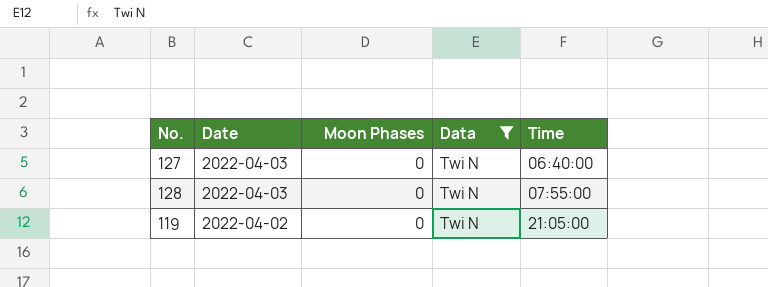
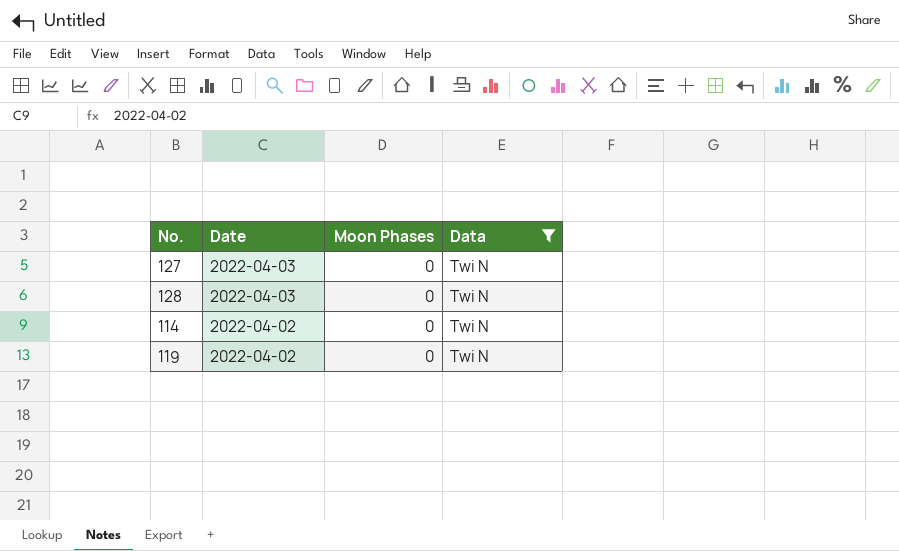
column Time | position: 5 -> none
row 114: none -> 2022-04-02 | 0 | Twi N

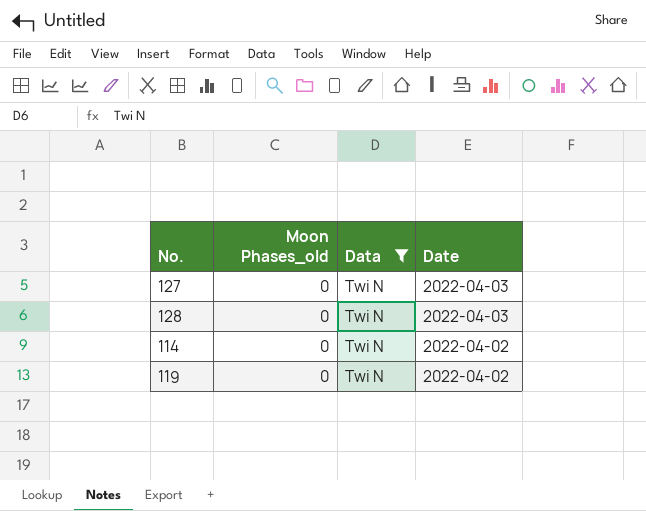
column name: Moon Phases -> Moon Phases_old
column Date | position: 2 -> 4

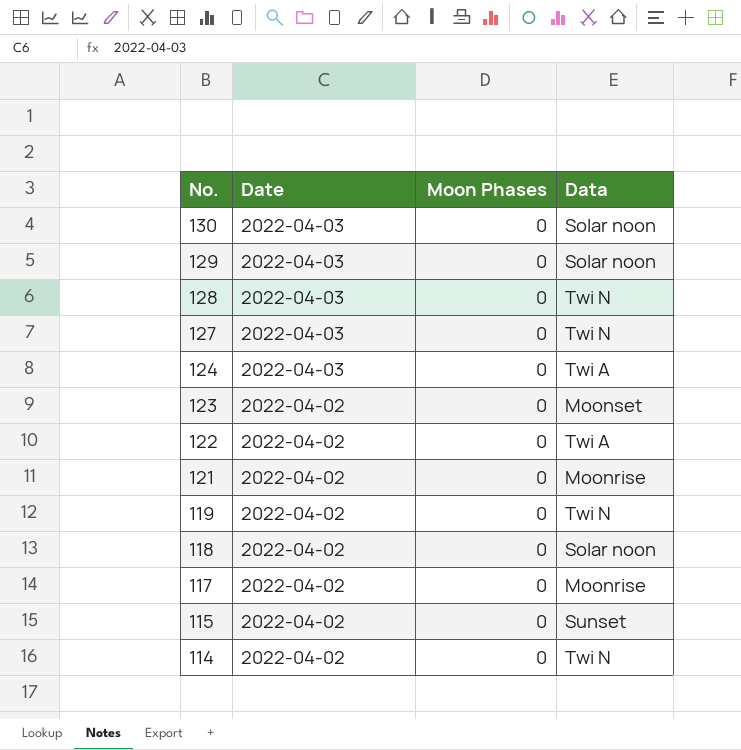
filter: Data = Twi N -> none
row order: Date descending -> No. descending
column Date | position: 4 -> 2
column name: Moon Phases_old -> Moon Phases

